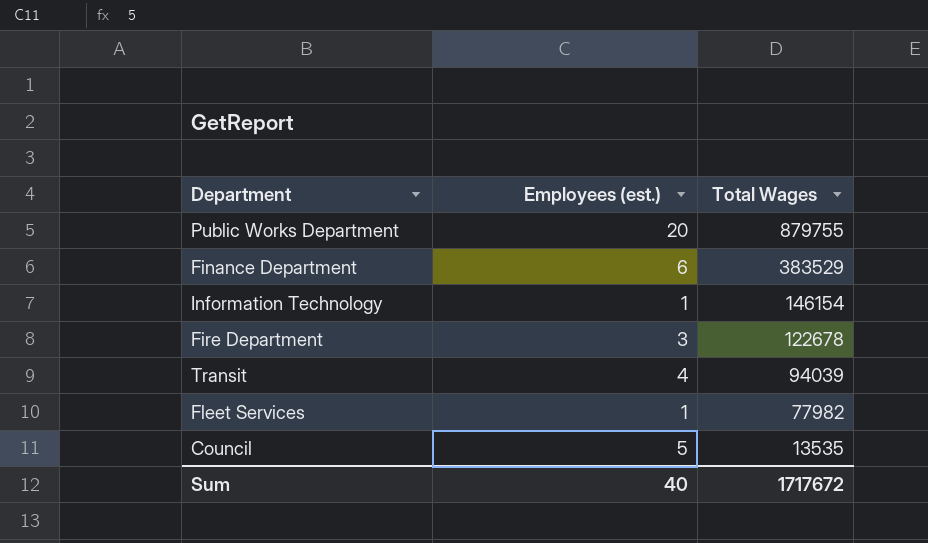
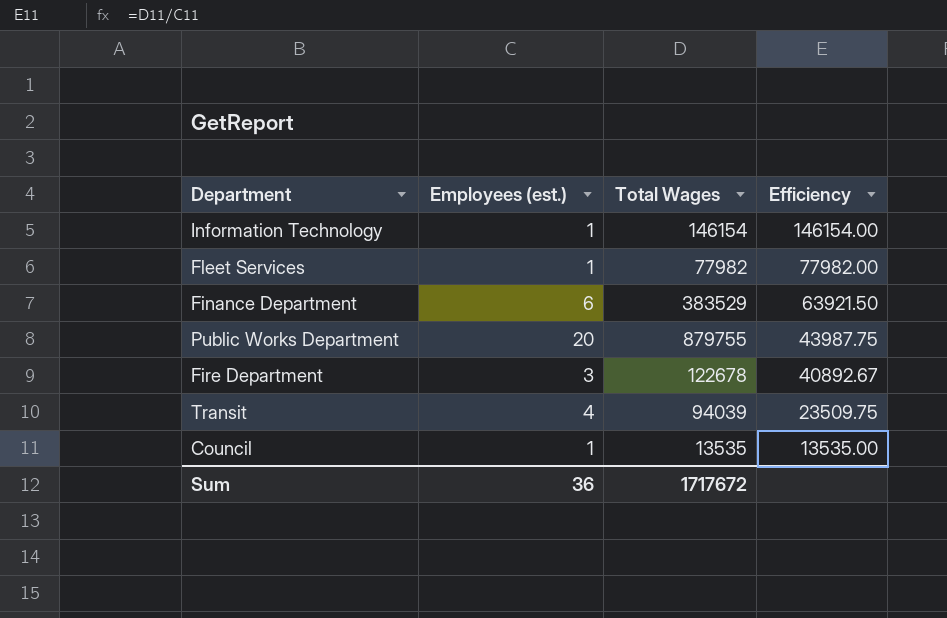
row order: Total Wages descending -> Efficiency descending
column Efficiency | formula: none -> [Total Wages] / [Employees (est.)]
Council | Employees (est.): 5 -> 1
Sum | Employees (est.): 40 -> 36

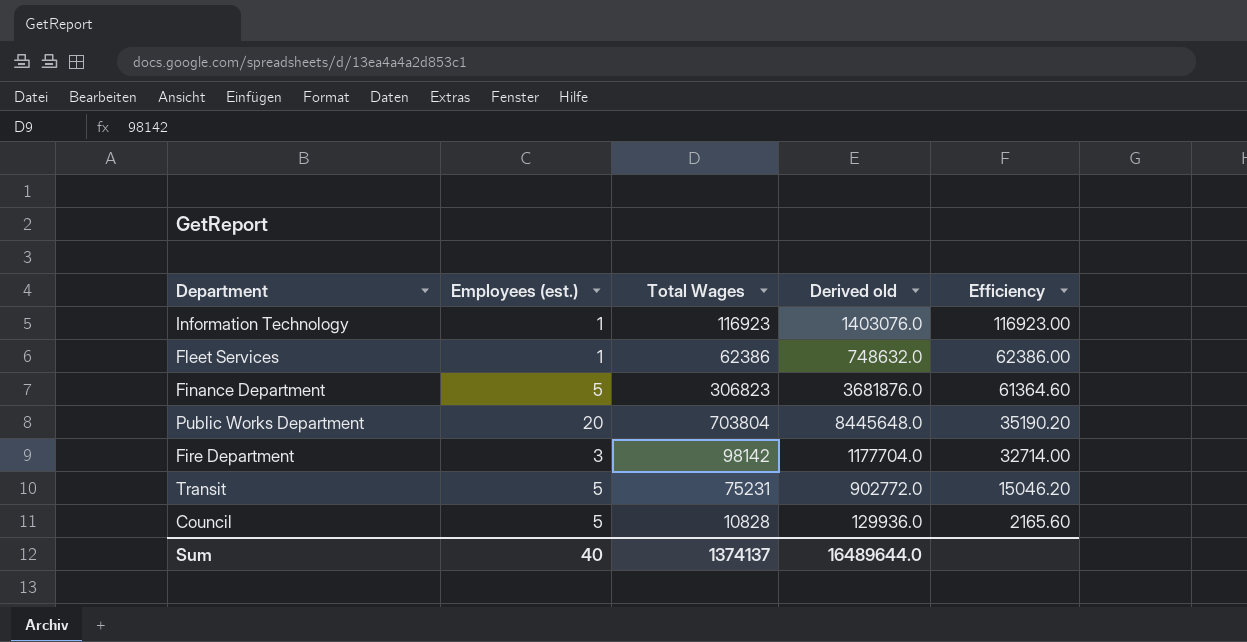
column Derived old | formula: none -> [Total Wages] * 12
Information Technology | Total Wages: 146154 -> 116923
Information Technology | Efficiency: 146154.00 -> 116923.00
Fleet Services | Total Wages: 77982 -> 62386
Fleet Services | Efficiency: 77982.00 -> 62386.00
Finance Department | Employees (est.): 6 -> 5
Finance Department | Total Wages: 383529 -> 306823
Finance Department | Efficiency: 63921.50 -> 61364.60
Public Works Department | Total Wages: 879755 -> 703804
Public Works Department | Efficiency: 43987.75 -> 35190.20
Fire Department | Total Wages: 122678 -> 98142
Fire Department | Efficiency: 40892.67 -> 32714.00
Transit | Employees (est.): 4 -> 5
Transit | Total Wages: 94039 -> 75231
Transit | Efficiency: 23509.75 -> 15046.20
Council | Employees (est.): 1 -> 5
Council | Total Wages: 13535 -> 10828
Council | Efficiency: 13535.00 -> 2165.60
Sum | Employees (est.): 36 -> 40
Sum | Total Wages: 1717672 -> 1374137

